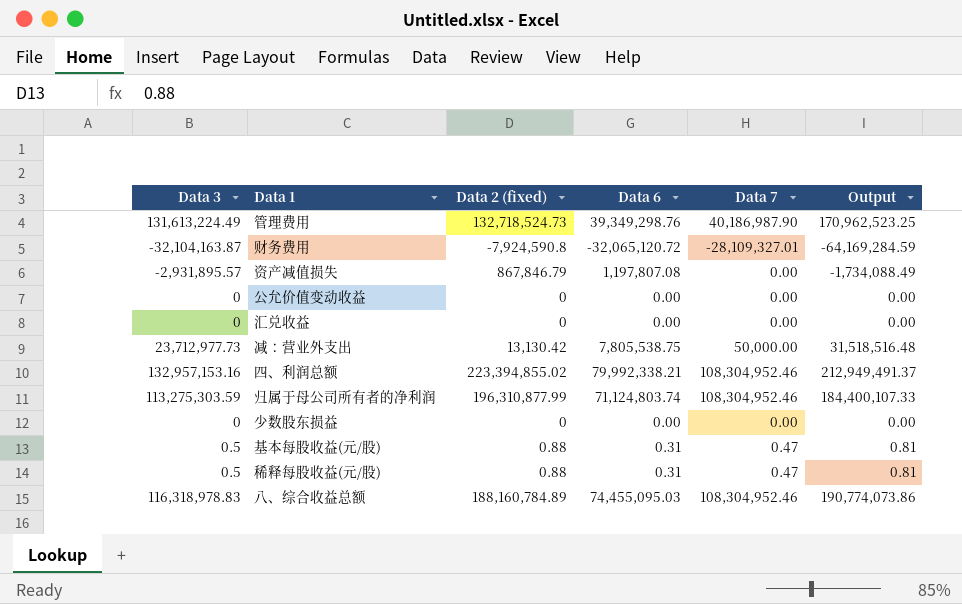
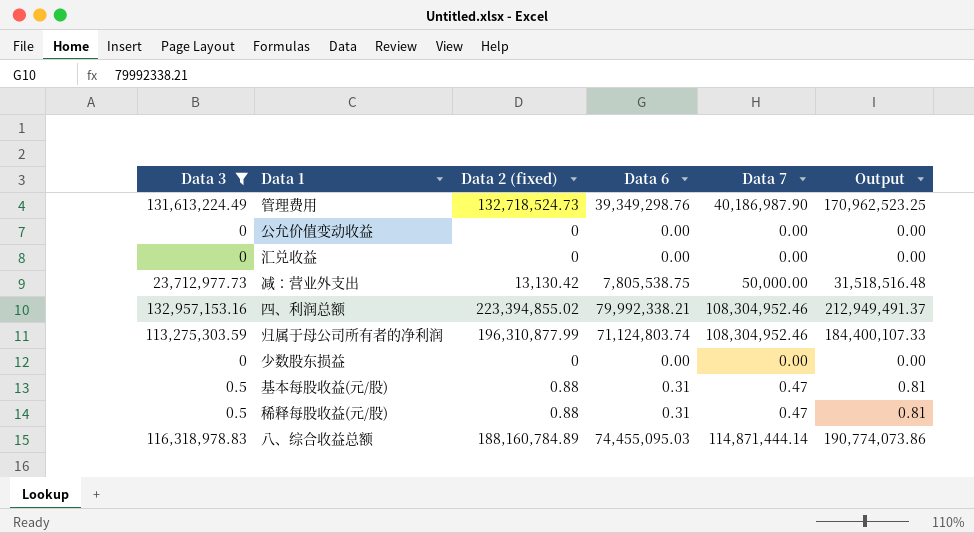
filter: none -> Data 3 >= 0
八、综合收益总额 | Data 7: 108,304,952.46 -> 114,871,444.14

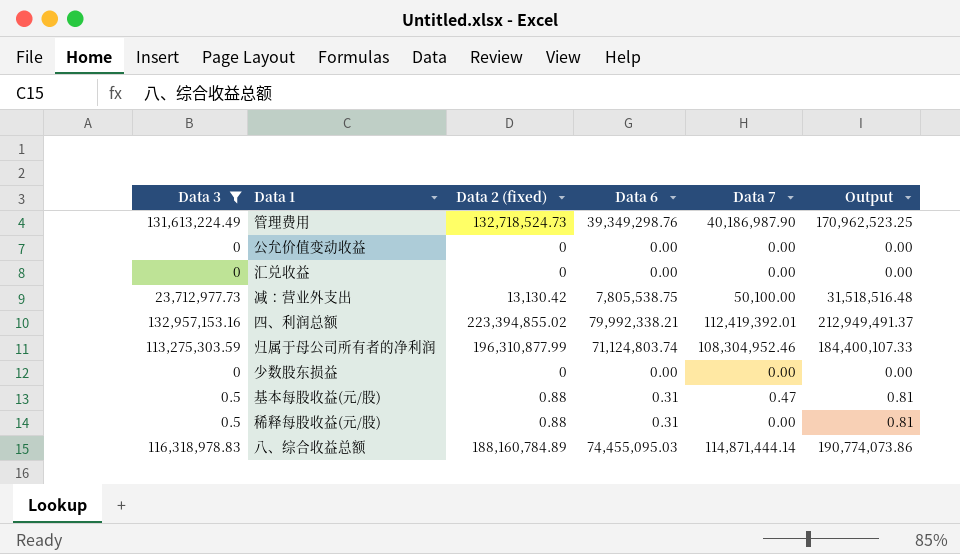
减：营业外支出 | Data 7: 50,000.00 -> 50,100.00
四、利润总额 | Data 7: 108,304,952.46 -> 112,419,392.01
稀释每股收益(元/股) | Data 7: 0.47 -> 0.00

